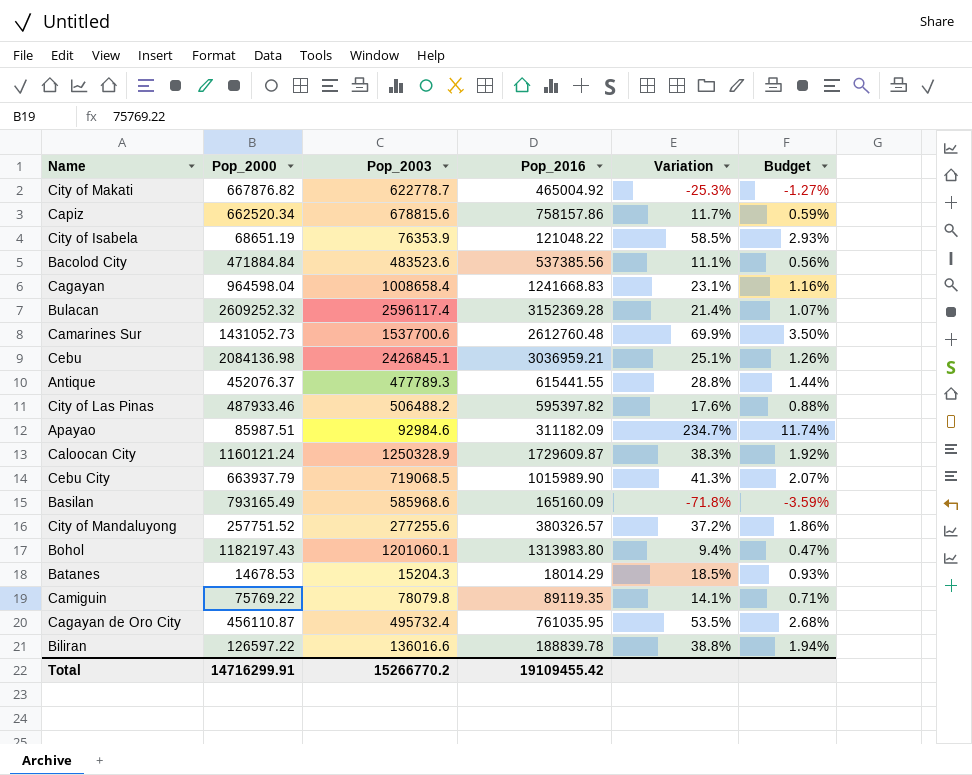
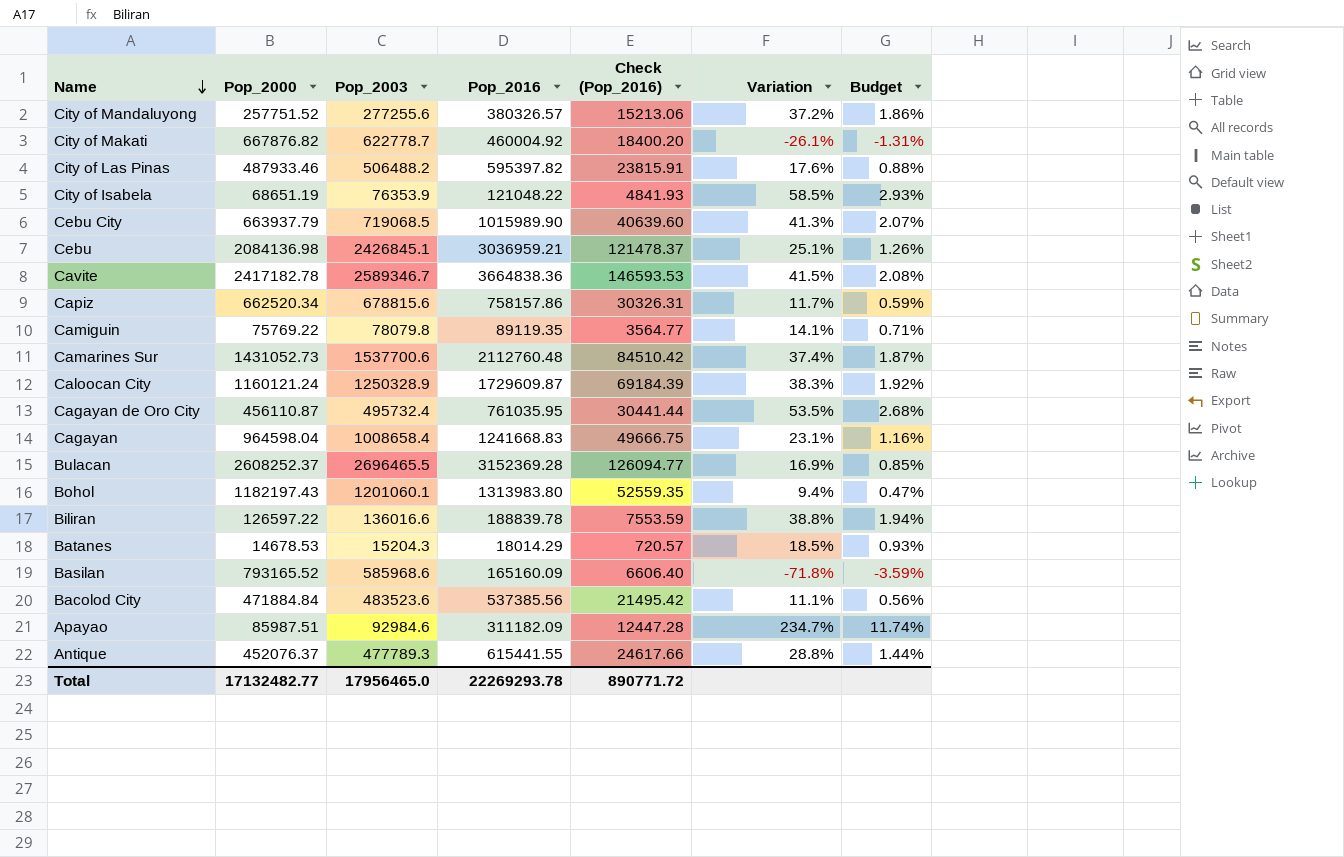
row order: none -> Name descending
column Check (Pop_2016) | formula: none -> [Pop_2016] * 0.04
City of Makati | Pop_2016: 465004.92 -> 460004.92
City of Makati | Variation: -25.3% -> -26.1%
City of Makati | Budget: -1.27% -> -1.31%
row Cavite: none -> 2417182.78 | 2589346.7 | 3664838.36 | 146593.53 | 41.5% | 2.08%
Camarines Sur | Pop_2016: 2612760.48 -> 2112760.48
Camarines Sur | Variation: 69.9% -> 37.4%
Camarines Sur | Budget: 3.50% -> 1.87%
Bulacan | Pop_2000: 2609252.32 -> 2608252.37
Bulacan | Pop_2003: 2596117.4 -> 2696465.5
Bulacan | Variation: 21.4% -> 16.9%
Bulacan | Budget: 1.07% -> 0.85%
Basilan | Pop_2000: 793165.49 -> 793165.52
Total | Pop_2000: 14716299.91 -> 17132482.77
Total | Pop_2003: 15266770.2 -> 17956465.0
Total | Pop_2016: 19109455.42 -> 22269293.78

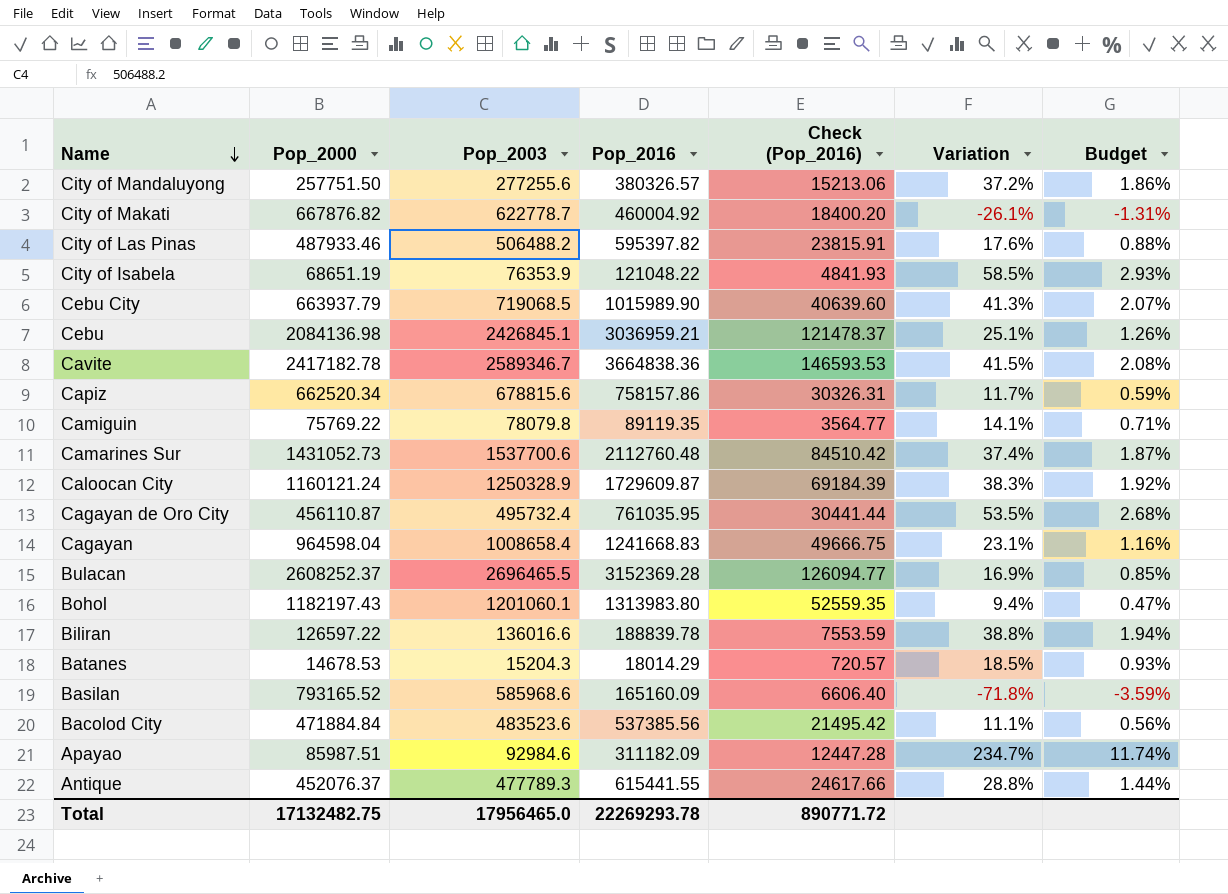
City of Mandaluyong | Pop_2000: 257751.52 -> 257751.50
Total | Pop_2000: 17132482.77 -> 17132482.75

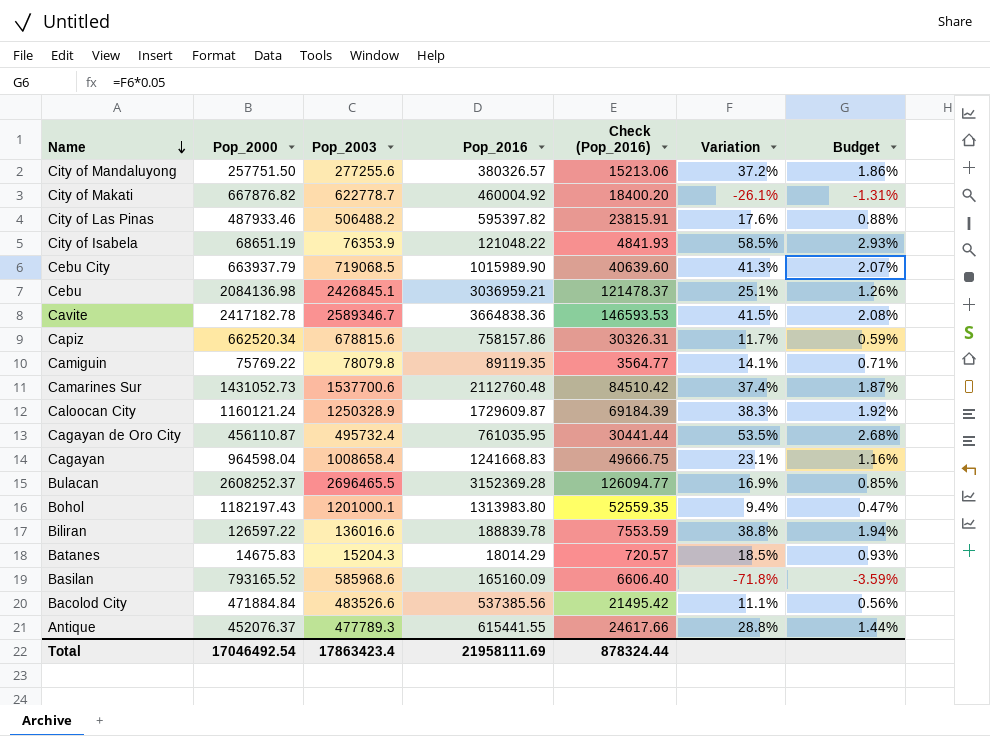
row Apayao: 85987.51 | 92984.6 | 311182.09 | 12447.28 | 234.7% | 11.74% -> none
Bohol | Pop_2003: 1201060.1 -> 1201000.1
Batanes | Pop_2000: 14678.53 -> 14675.83
Bacolod City | Pop_2003: 483523.6 -> 483526.6
Total | Pop_2000: 17132482.75 -> 17046492.54
Total | Pop_2003: 17956465.0 -> 17863423.4
Total | Pop_2016: 22269293.78 -> 21958111.69
Total | Check (Pop_2016): 890771.72 -> 878324.44

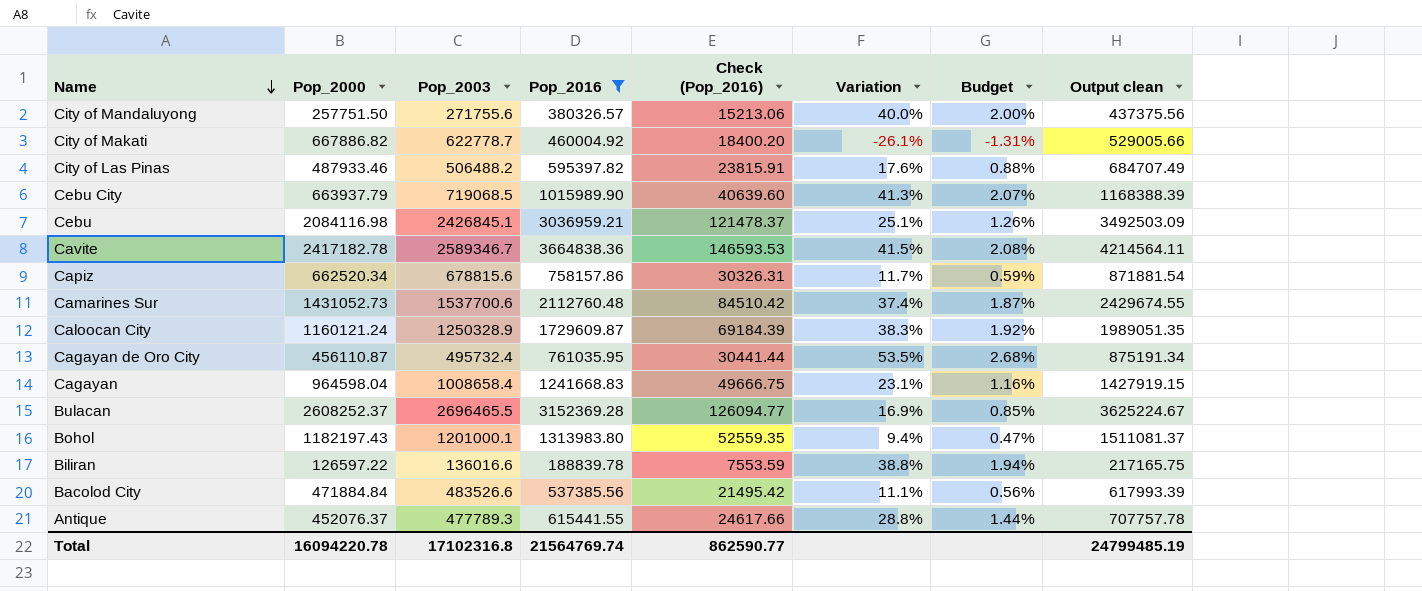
filter: none -> Pop_2016 >= 188839.78
column Output clean | formula: none -> [Pop_2016] * 1.15
City of Mandaluyong | Pop_2003: 277255.6 -> 271755.6
City of Mandaluyong | Variation: 37.2% -> 40.0%
City of Mandaluyong | Budget: 1.86% -> 2.00%
City of Makati | Pop_2000: 667876.82 -> 667886.82
Cebu | Pop_2000: 2084136.98 -> 2084116.98
Total | Pop_2000: 17046492.54 -> 16094220.78
Total | Pop_2003: 17863423.4 -> 17102316.8
Total | Pop_2016: 21958111.69 -> 21564769.74
Total | Check (Pop_2016): 878324.44 -> 862590.77

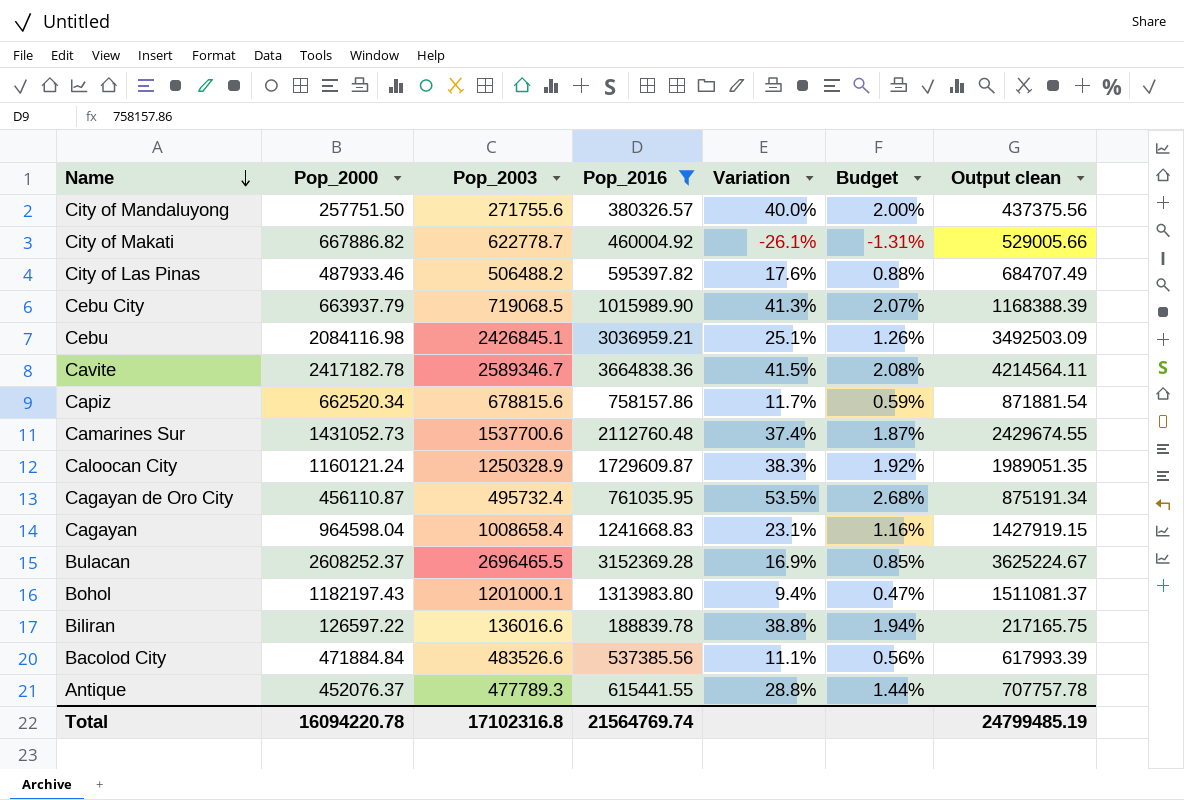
column Check (Pop_2016) | formula: [Pop_2016] * 0.04 -> none

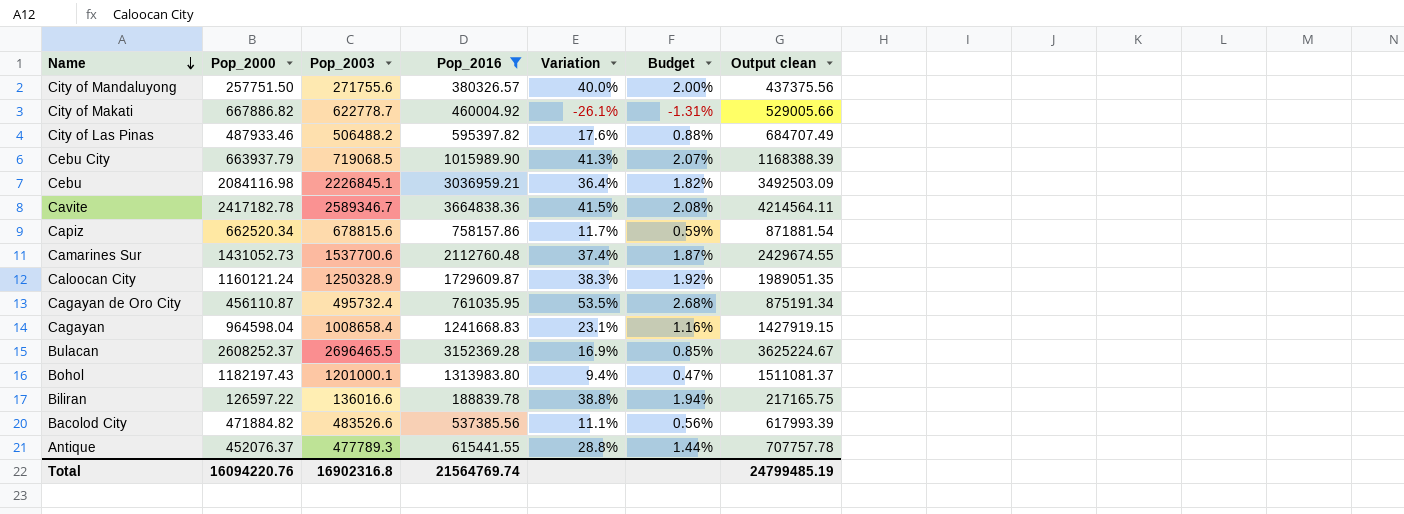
Cebu | Pop_2003: 2426845.1 -> 2226845.1
Cebu | Variation: 25.1% -> 36.4%
Cebu | Budget: 1.26% -> 1.82%
Bacolod City | Pop_2000: 471884.84 -> 471884.82
Total | Pop_2000: 16094220.78 -> 16094220.76
Total | Pop_2003: 17102316.8 -> 16902316.8

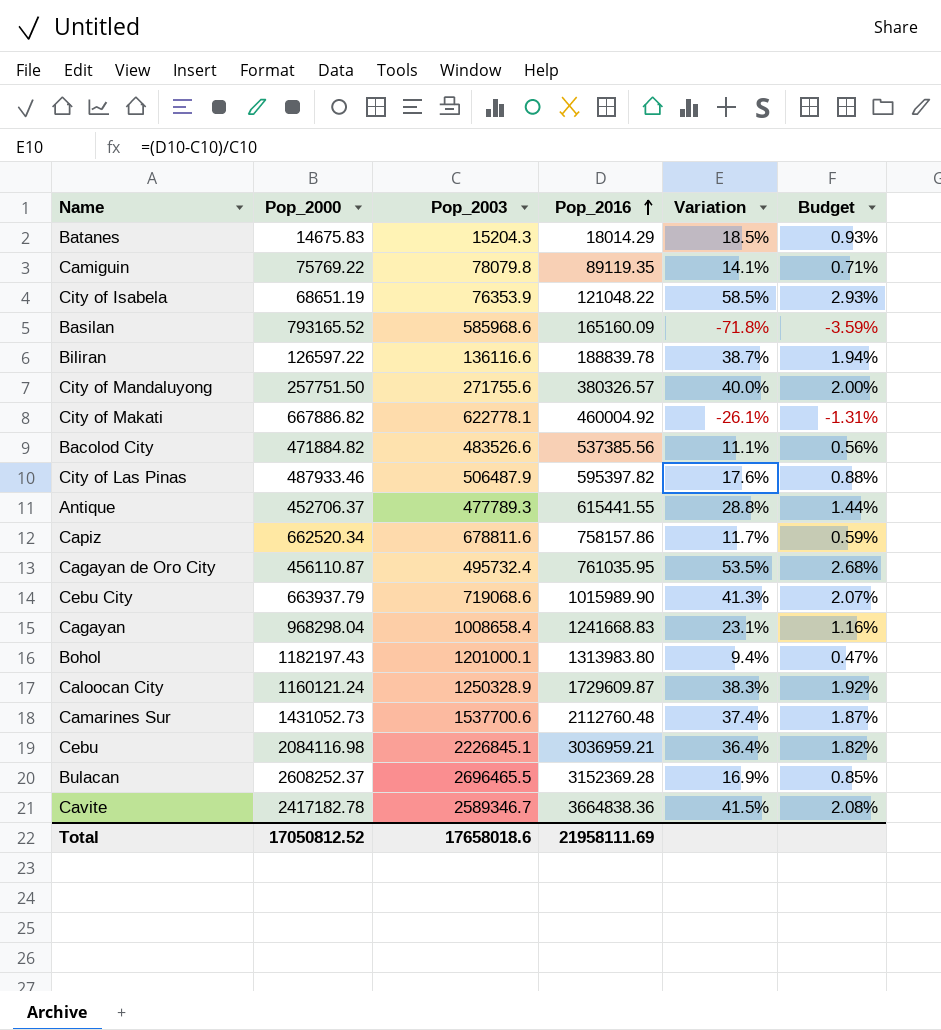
filter: Pop_2016 >= 188839.78 -> none
row order: Name descending -> Pop_2016 ascending
column Output clean | formula: [Pop_2016] * 1.15 -> none
Biliran | Pop_2003: 136016.6 -> 136116.6
Biliran | Variation: 38.8% -> 38.7%
City of Makati | Pop_2003: 622778.7 -> 622778.1
City of Las Pinas | Pop_2003: 506488.2 -> 506487.9
Antique | Pop_2000: 452076.37 -> 452706.37
Capiz | Pop_2003: 678815.6 -> 678811.6
Cebu City | Pop_2003: 719068.5 -> 719068.6
Cagayan | Pop_2000: 964598.04 -> 968298.04
Total | Pop_2000: 16094220.76 -> 17050812.52
Total | Pop_2003: 16902316.8 -> 17658018.6
Total | Pop_2016: 21564769.74 -> 21958111.69

